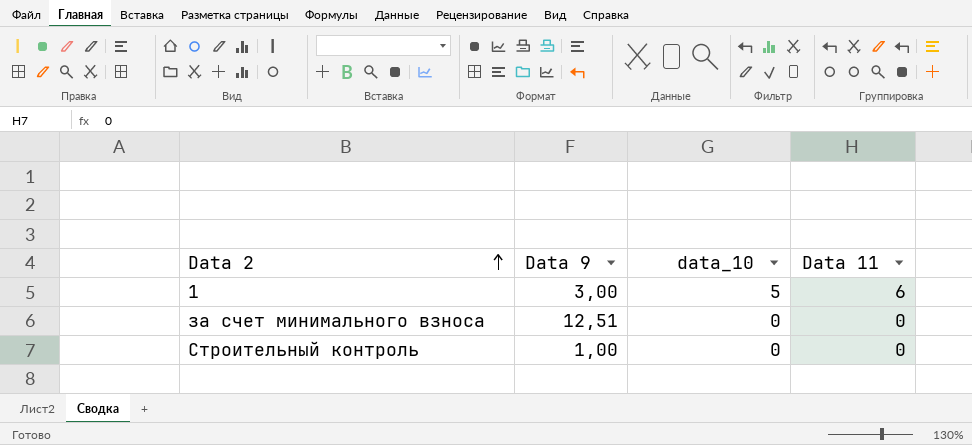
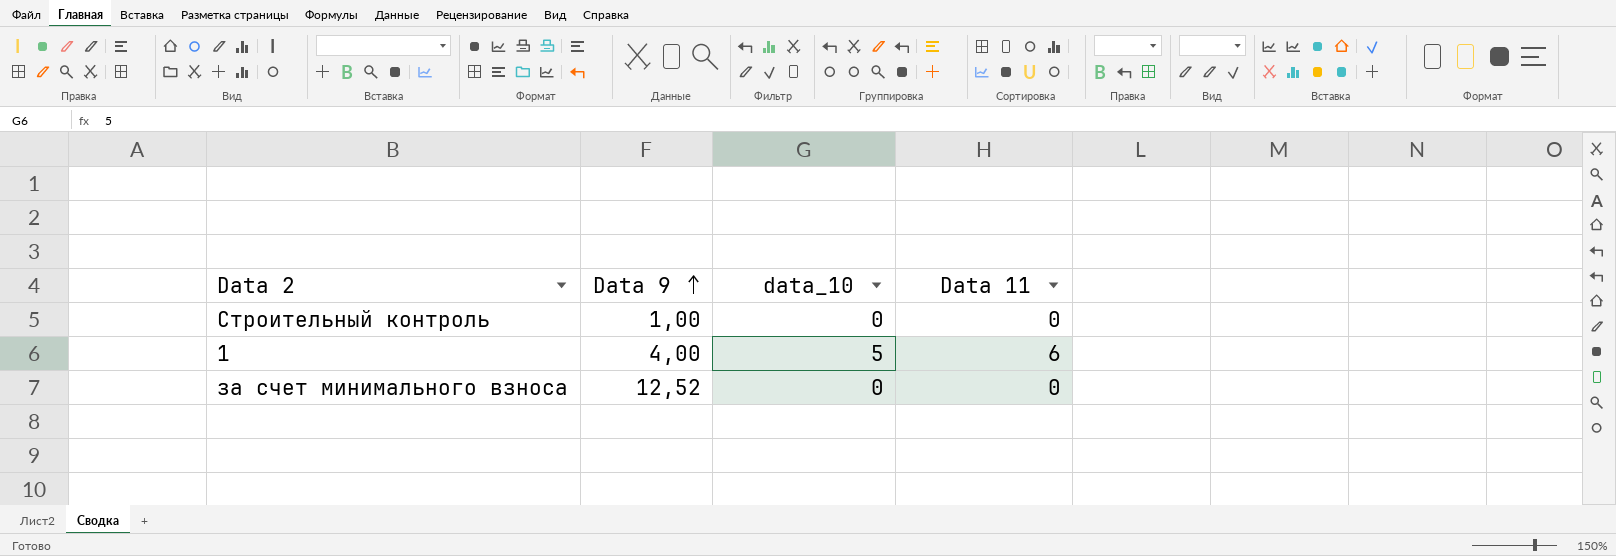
row order: Data 2 ascending -> Data 9 ascending
1 | Data 9: 3,00 -> 4,00
за счет минимального взноса | Data 9: 12,51 -> 12,52

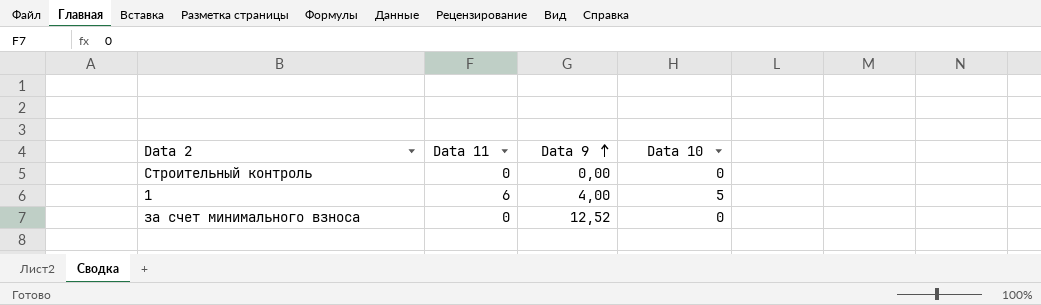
column Data 11 | position: 4 -> 2
column name: data_10 -> Data 10
Строительный контроль | Data 9: 1,00 -> 0,00

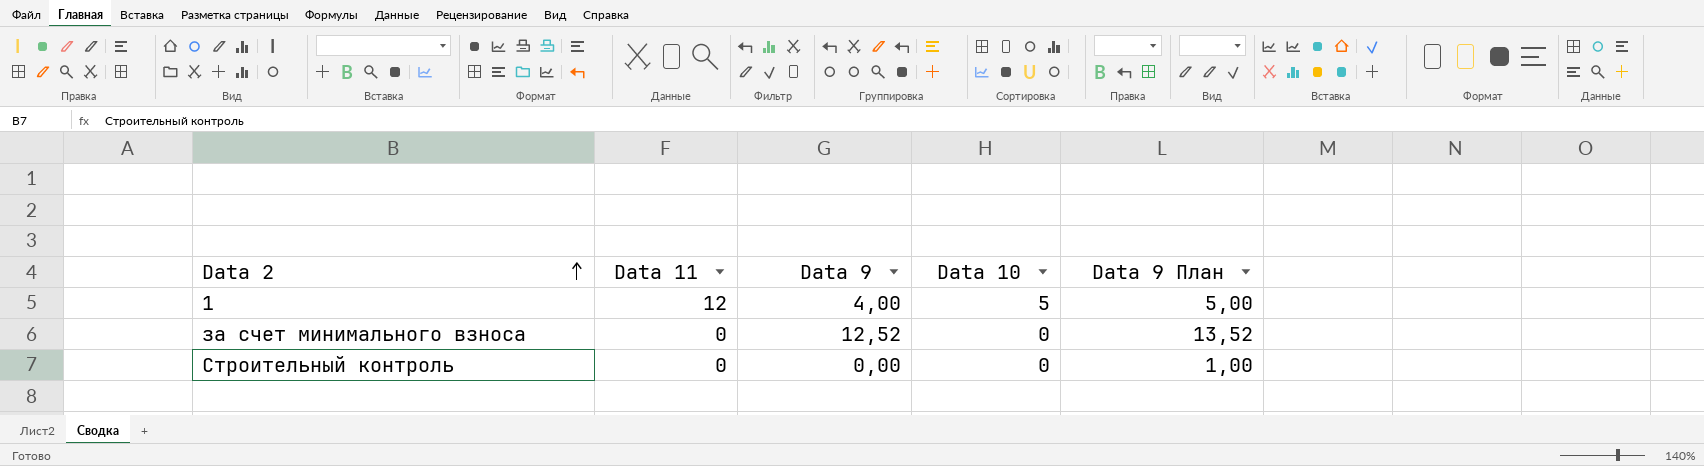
row order: Data 9 ascending -> Data 2 ascending
column Data 9 План | formula: none -> [Data 9] + 1
1 | Data 11: 6 -> 12

